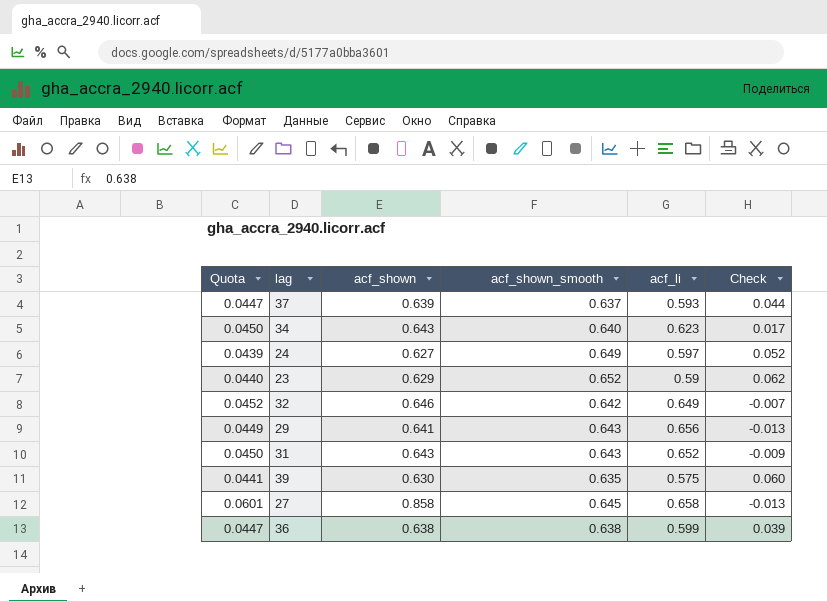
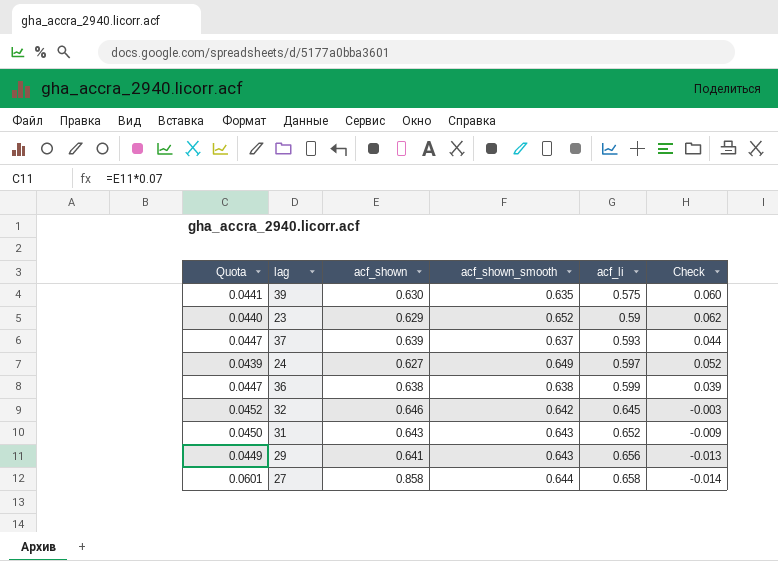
row order: none -> acf_li ascending
row 34: 0.0450 | 0.643 | 0.640 | 0.623 | 0.017 -> none
32 | acf_li: 0.649 -> 0.645
32 | Check: -0.007 -> -0.003
27 | acf_shown_smooth: 0.645 -> 0.644
27 | Check: -0.013 -> -0.014

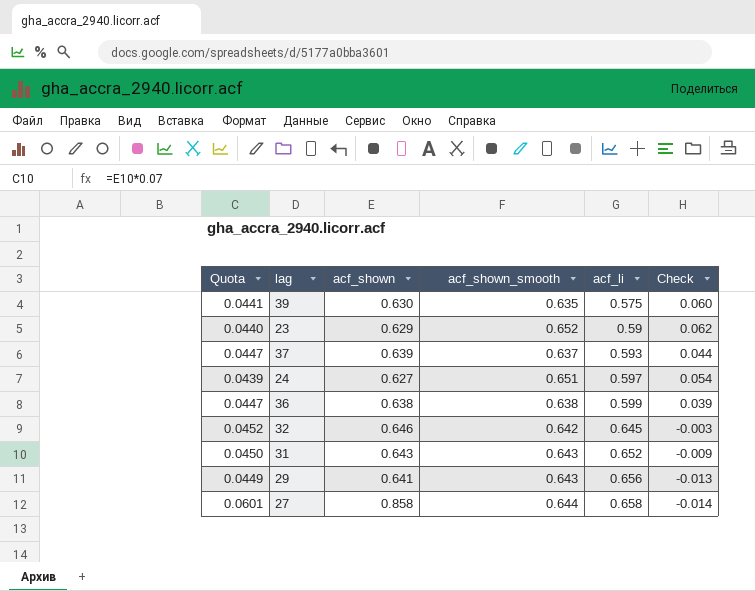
24 | acf_shown_smooth: 0.649 -> 0.651
24 | Check: 0.052 -> 0.054

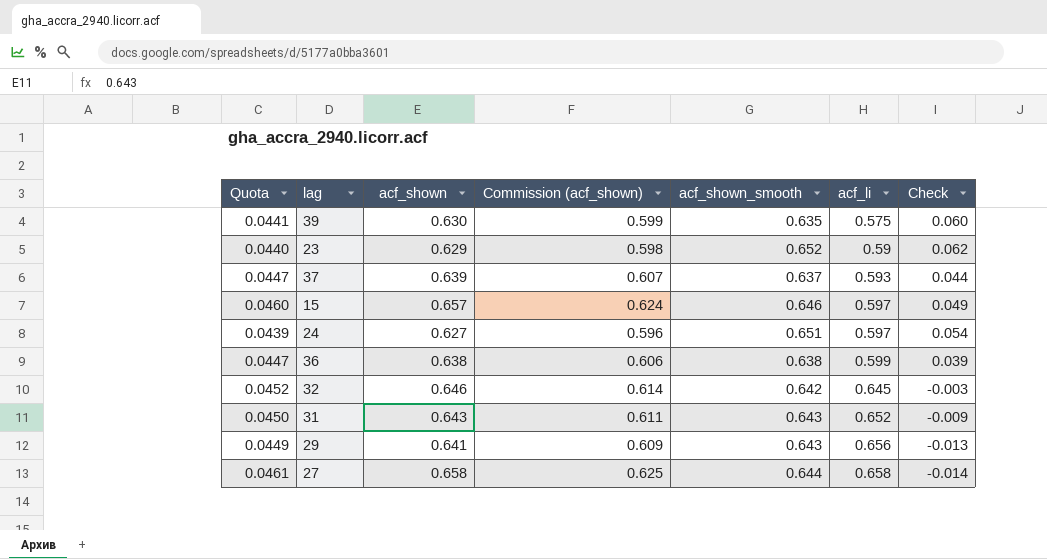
column Commission (acf_shown) | formula: none -> [acf_shown] * 0.95
row 15: none -> 0.0460 | 0.657 | 0.624 | 0.646 | 0.597 | 0.049
27 | Quota: 0.0601 -> 0.0461
27 | acf_shown: 0.858 -> 0.658

